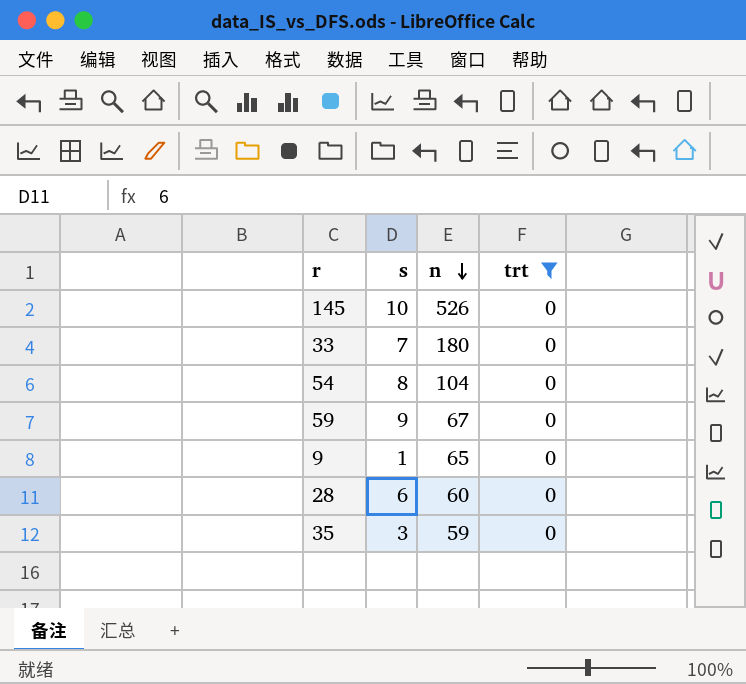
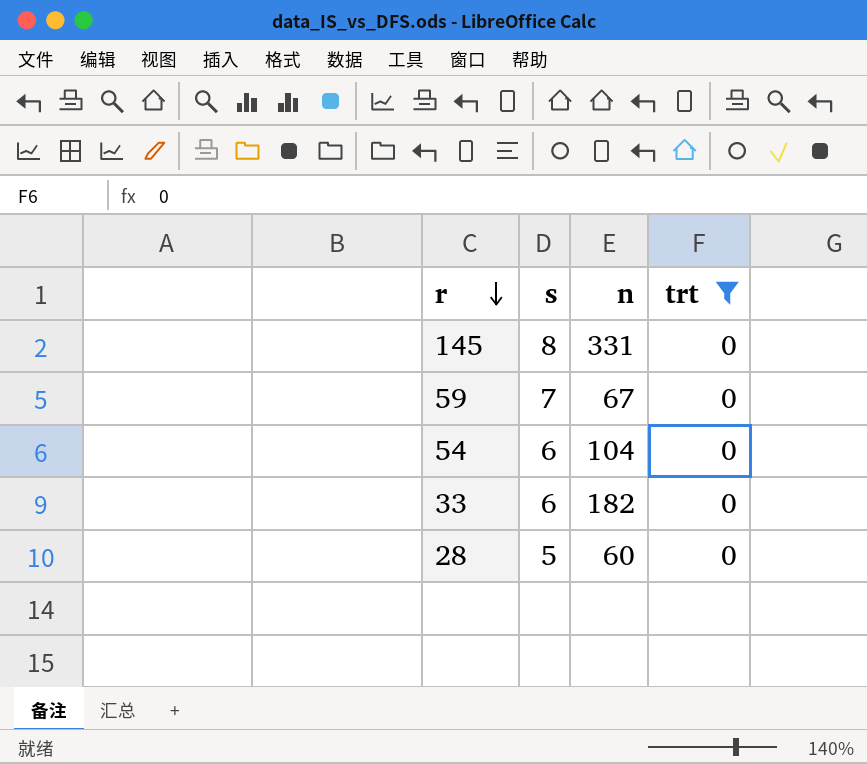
row order: n descending -> r descending
row 9: 1 | 65 | 0 -> none
row 35: 3 | 59 | 0 -> none
145 | s: 10 -> 8
145 | n: 526 -> 331
59 | s: 9 -> 7
54 | s: 8 -> 6
33 | s: 7 -> 6
33 | n: 180 -> 182
28 | s: 6 -> 5

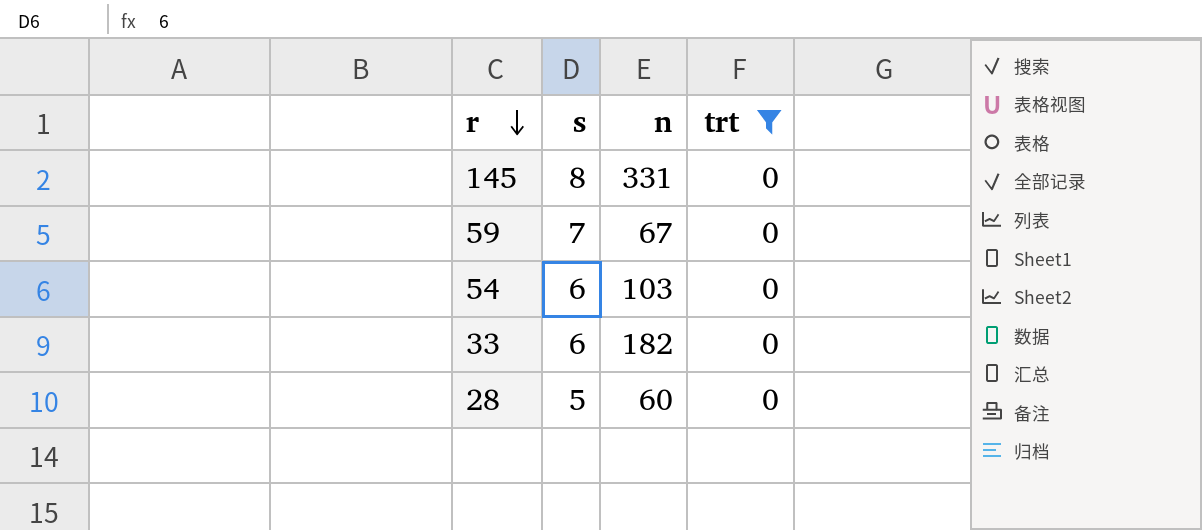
54 | n: 104 -> 103

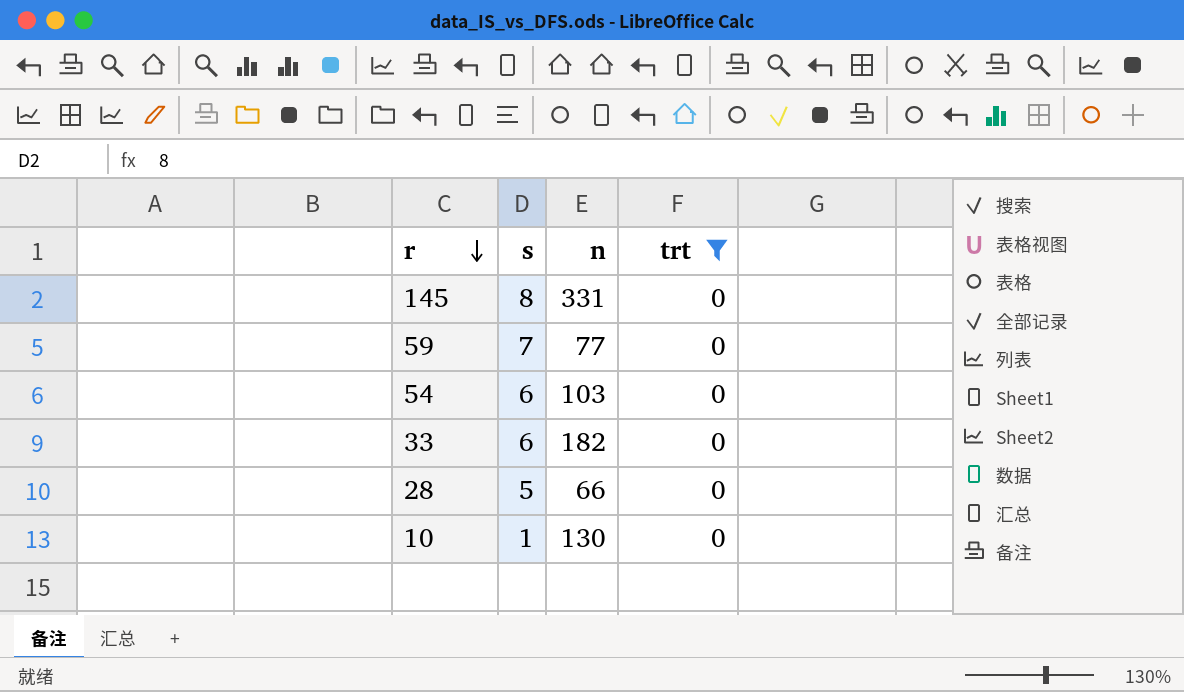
59 | n: 67 -> 77
28 | n: 60 -> 66
row 10: none -> 1 | 130 | 0

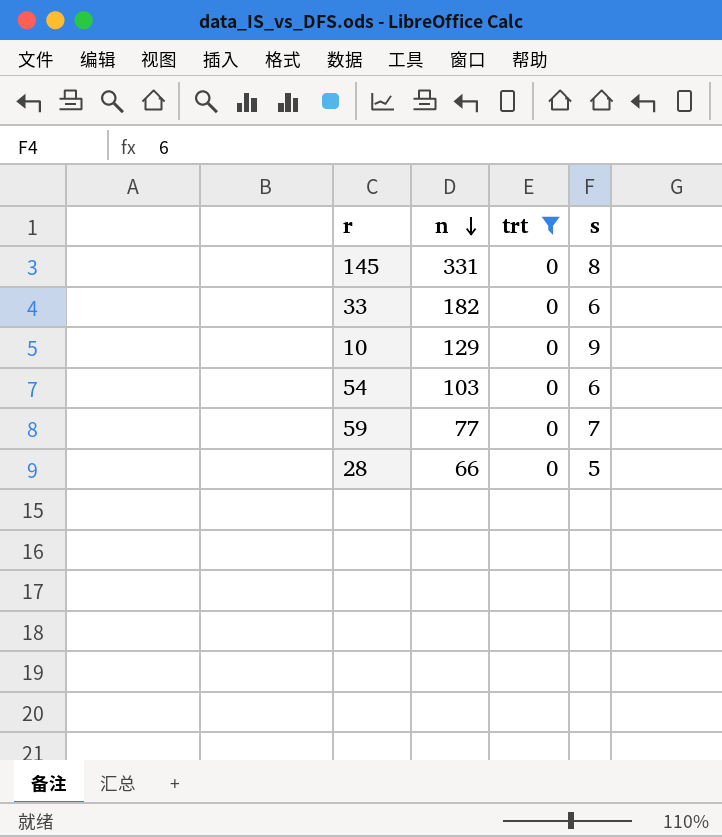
row order: r descending -> n descending
column s | position: 2 -> 4
10 | n: 130 -> 129
10 | s: 1 -> 9

